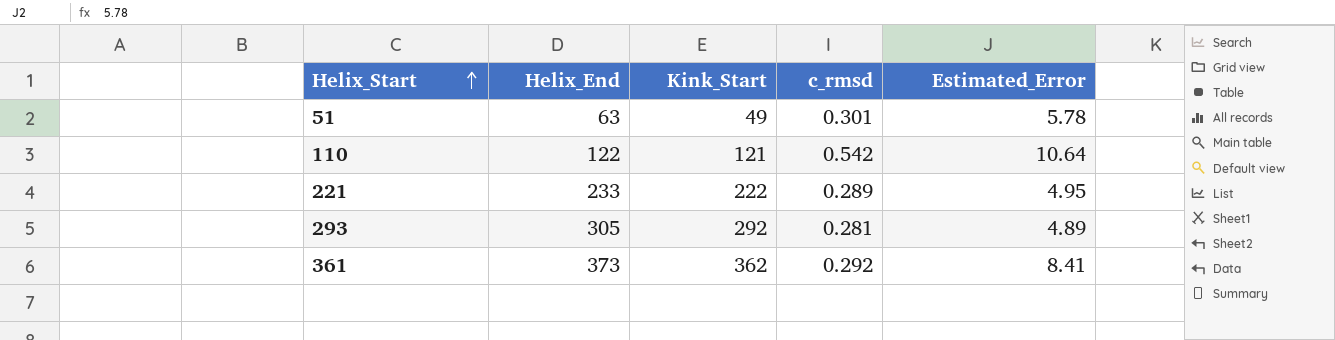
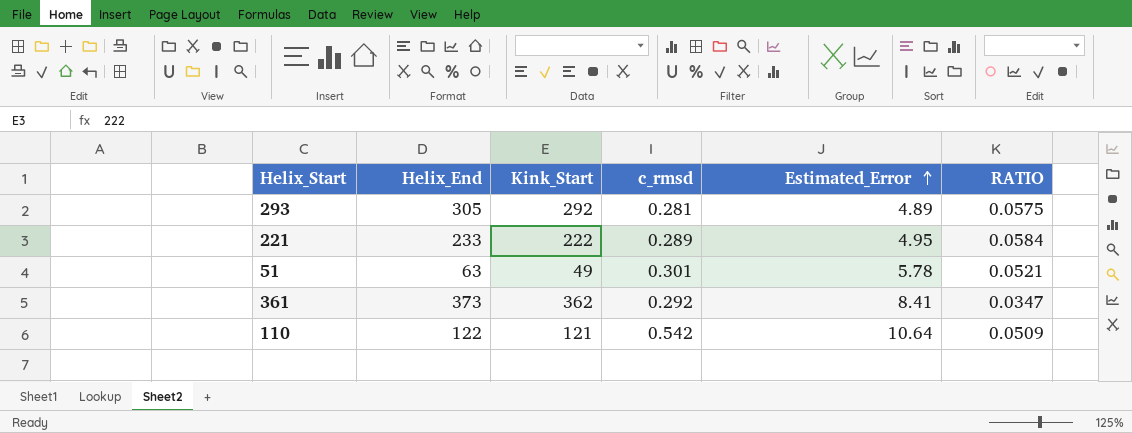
row order: Helix_Start ascending -> Estimated_Error ascending
column RATIO | formula: none -> [c_rmsd] / [Estimated_Error]

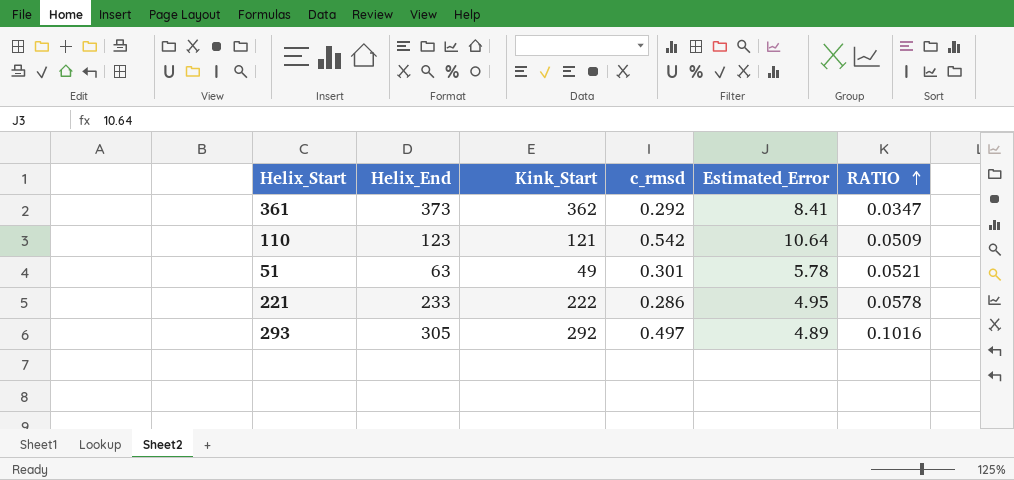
row order: Estimated_Error ascending -> RATIO ascending
110 | Helix_End: 122 -> 123
221 | c_rmsd: 0.289 -> 0.286
221 | RATIO: 0.0584 -> 0.0578
293 | c_rmsd: 0.281 -> 0.497
293 | RATIO: 0.0575 -> 0.1016

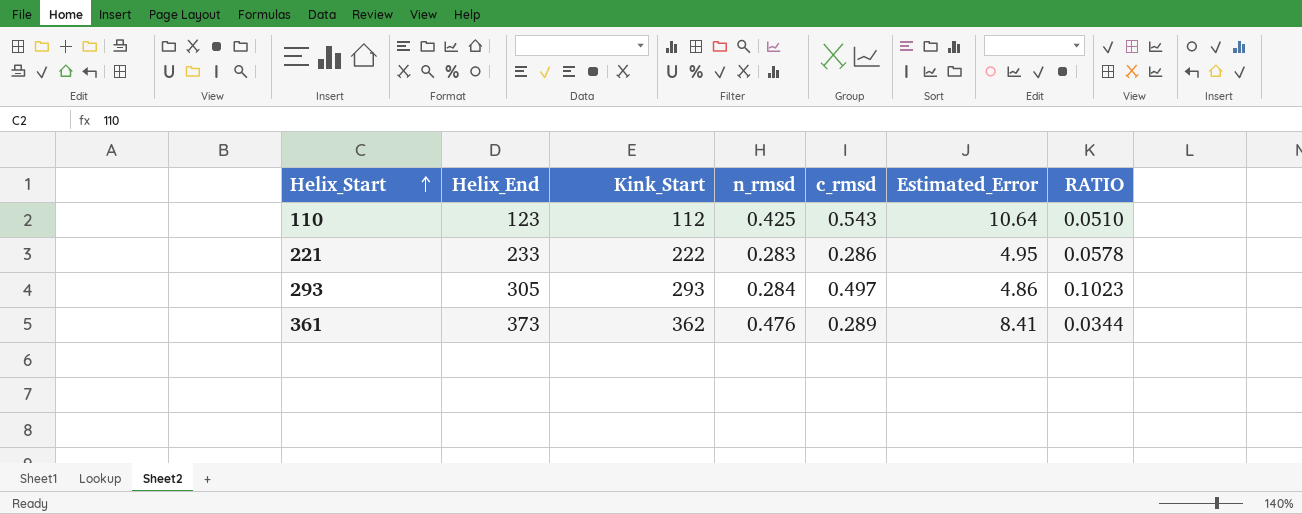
row order: RATIO ascending -> Helix_Start ascending
column n_rmsd | position: none -> 4
row 51: 63 | 49 | 0.301 | 5.78 | 0.0521 -> none
110 | Kink_Start: 121 -> 112
110 | c_rmsd: 0.542 -> 0.543
110 | RATIO: 0.0509 -> 0.0510
293 | Kink_Start: 292 -> 293
293 | Estimated_Error: 4.89 -> 4.86
293 | RATIO: 0.1016 -> 0.1023
361 | c_rmsd: 0.292 -> 0.289
361 | RATIO: 0.0347 -> 0.0344

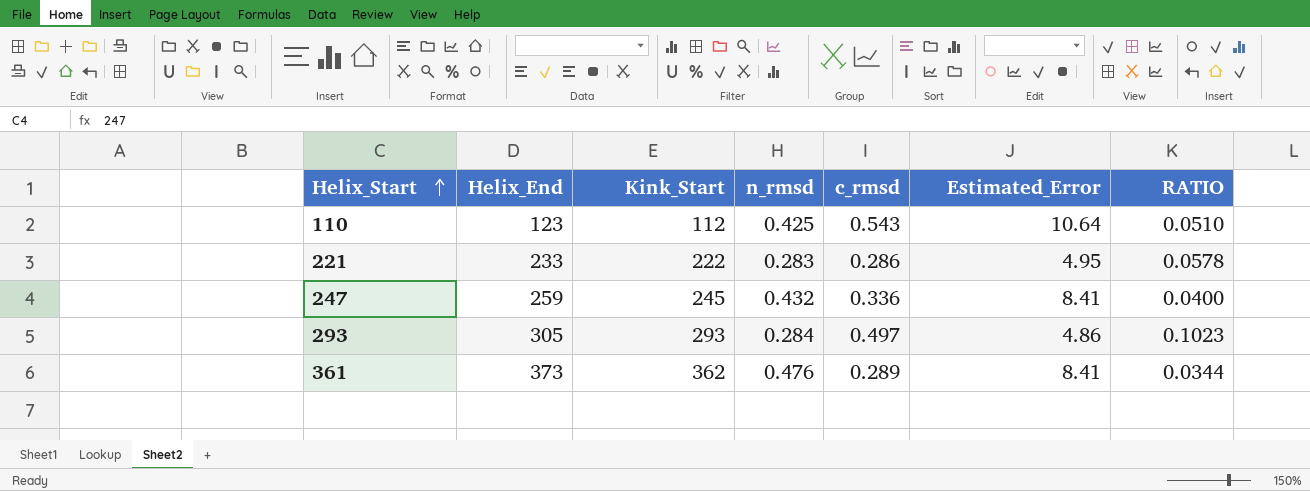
row 247: none -> 259 | 245 | 0.432 | 0.336 | 8.41 | 0.0400

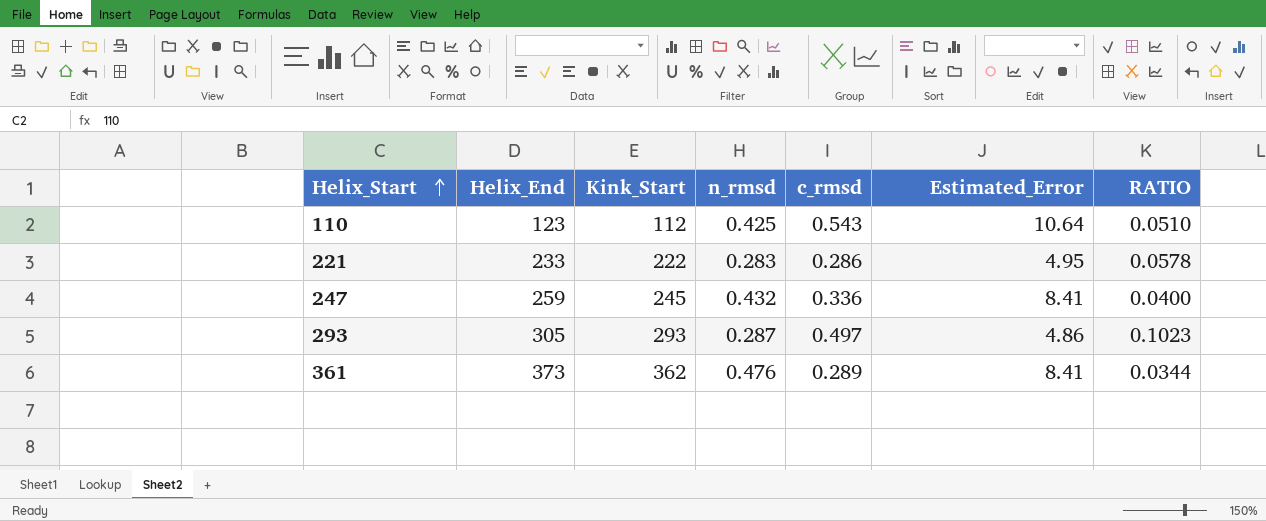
293 | n_rmsd: 0.284 -> 0.287

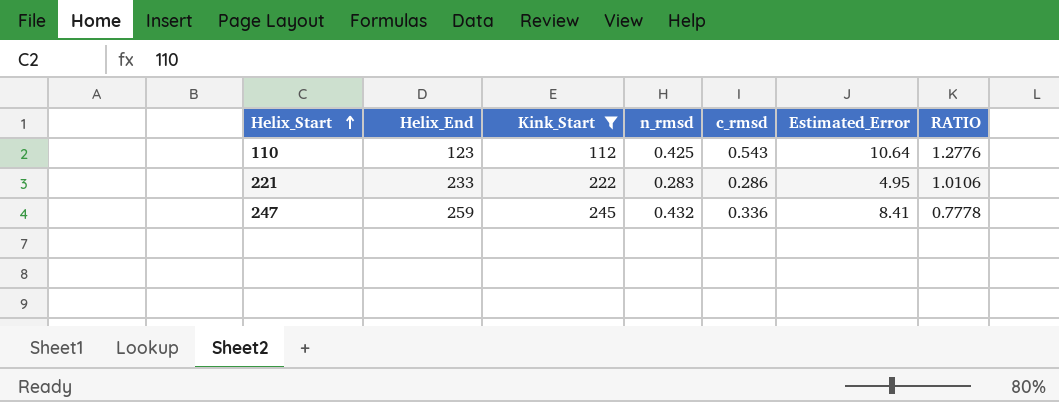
filter: none -> Kink_Start <= 245
column RATIO | formula: [c_rmsd] / [Estimated_Error] -> [c_rmsd] / [n_rmsd]

